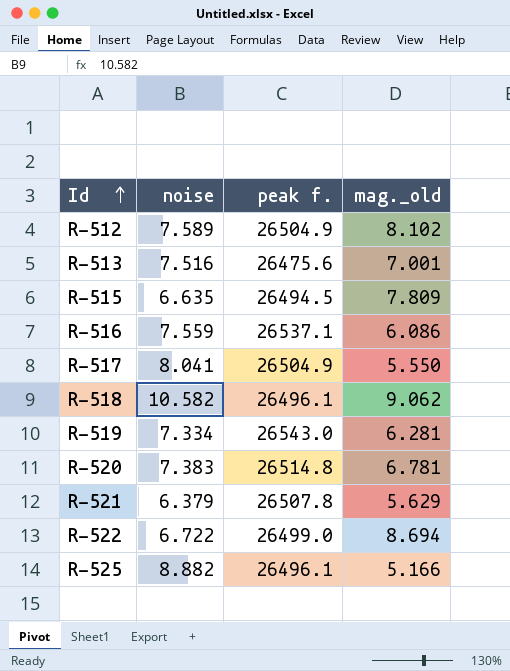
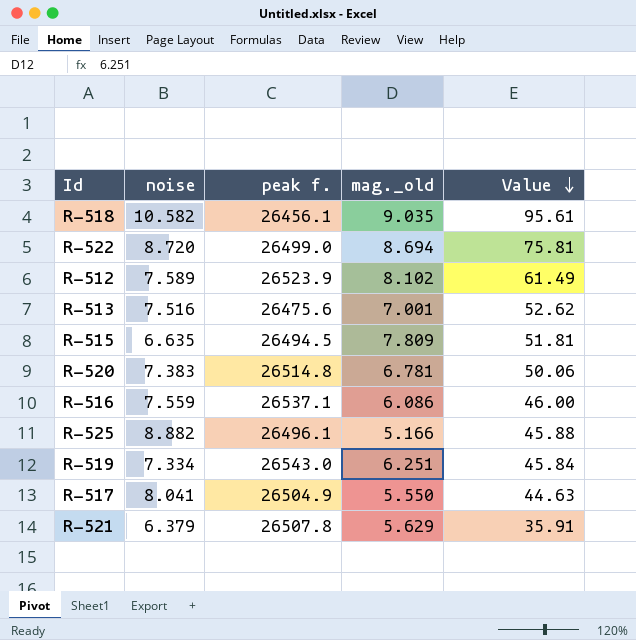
row order: Id ascending -> Value descending
column Value | formula: none -> [noise] * [mag._old]
R-518 | peak f.: 26496.1 -> 26456.1
R-518 | mag._old: 9.062 -> 9.035
R-522 | noise: 6.722 -> 8.720
R-512 | peak f.: 26504.9 -> 26523.9
R-519 | mag._old: 6.281 -> 6.251

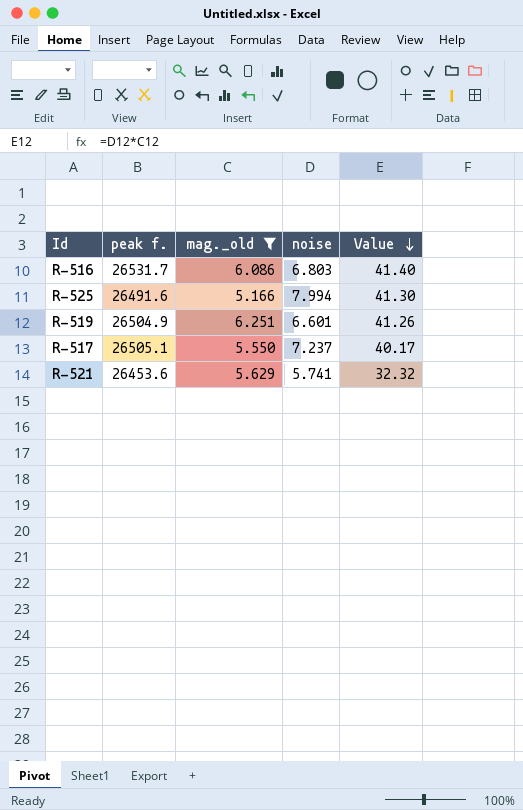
filter: none -> mag._old <= 6.251
column noise | position: 2 -> 4
R-516 | peak f.: 26537.1 -> 26531.7
R-516 | noise: 7.559 -> 6.803
R-516 | Value: 46.00 -> 41.40
R-525 | peak f.: 26496.1 -> 26491.6
R-525 | noise: 8.882 -> 7.994
R-525 | Value: 45.88 -> 41.30
R-519 | peak f.: 26543.0 -> 26504.9
R-519 | noise: 7.334 -> 6.601
R-519 | Value: 45.84 -> 41.26
R-517 | peak f.: 26504.9 -> 26505.1
R-517 | noise: 8.041 -> 7.237
R-517 | Value: 44.63 -> 40.17
R-521 | peak f.: 26507.8 -> 26453.6
R-521 | noise: 6.379 -> 5.741
R-521 | Value: 35.91 -> 32.32

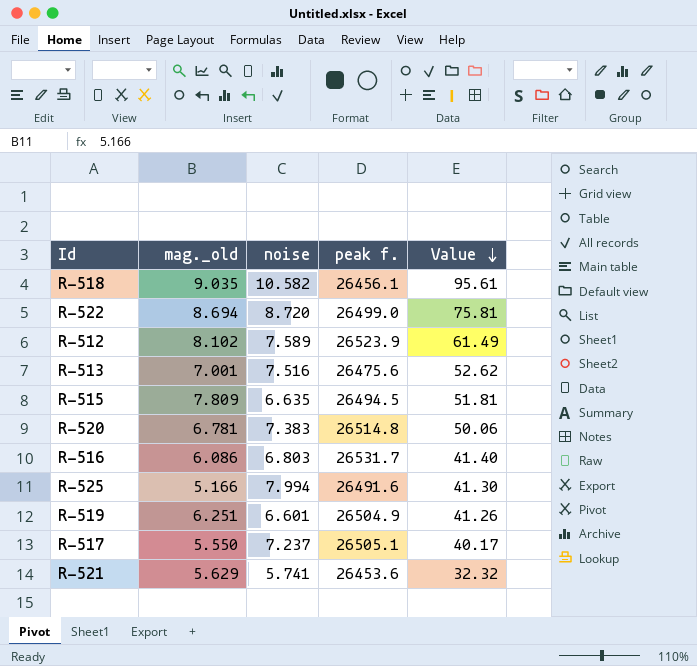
filter: mag._old <= 6.251 -> none
column peak f. | position: 2 -> 4

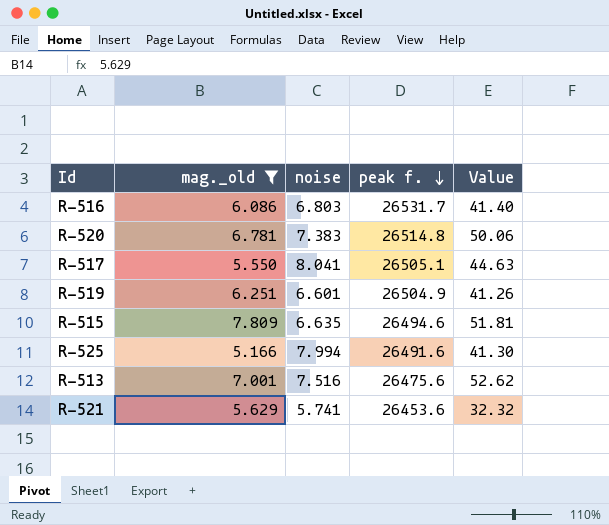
filter: none -> mag._old <= 7.809
row order: Value descending -> peak f. descending
R-517 | noise: 7.237 -> 8.041
R-517 | Value: 40.17 -> 44.63
R-515 | peak f.: 26494.5 -> 26494.6

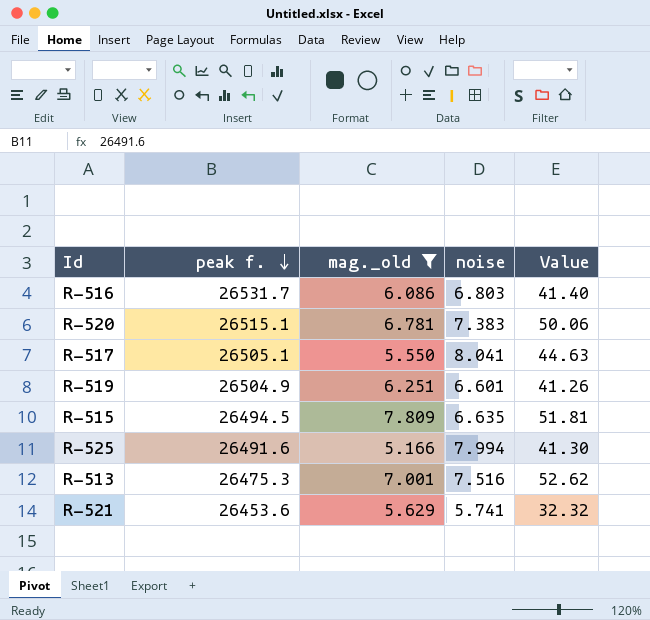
column peak f. | position: 4 -> 2
R-520 | peak f.: 26514.8 -> 26515.1
R-515 | peak f.: 26494.6 -> 26494.5
R-513 | peak f.: 26475.6 -> 26475.3

